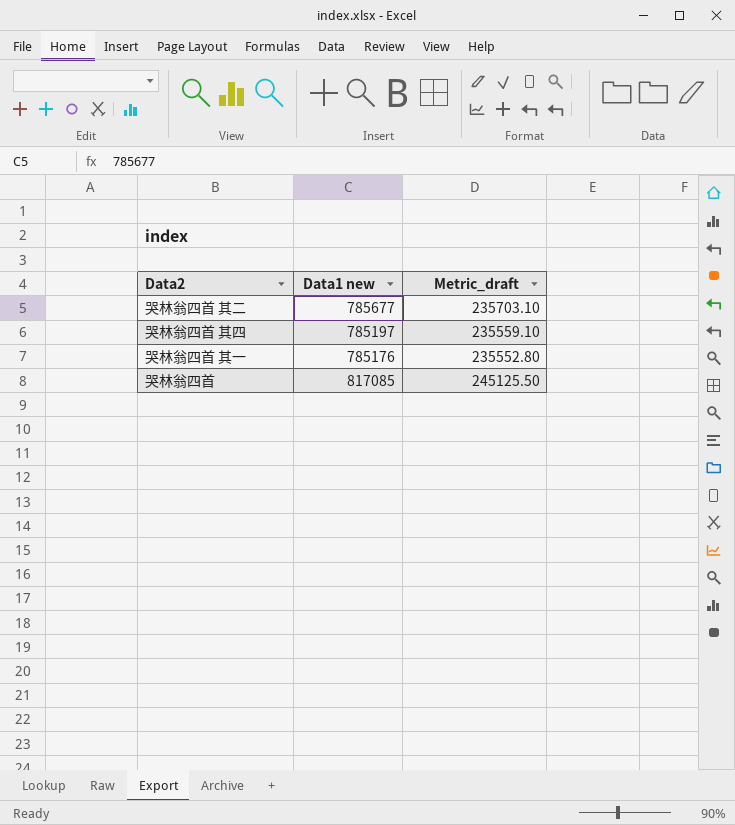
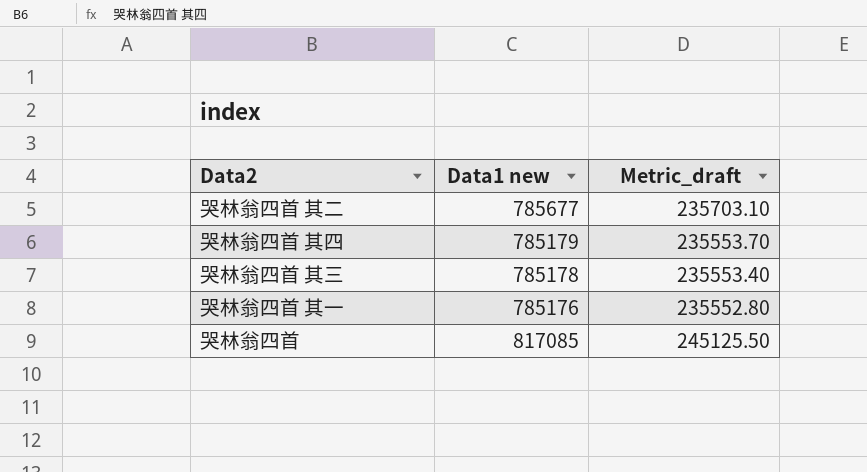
哭林翁四首 其四 | Data1 new: 785197 -> 785179
哭林翁四首 其四 | Metric_draft: 235559.10 -> 235553.70
row 哭林翁四首 其三: none -> 785178 | 235553.40

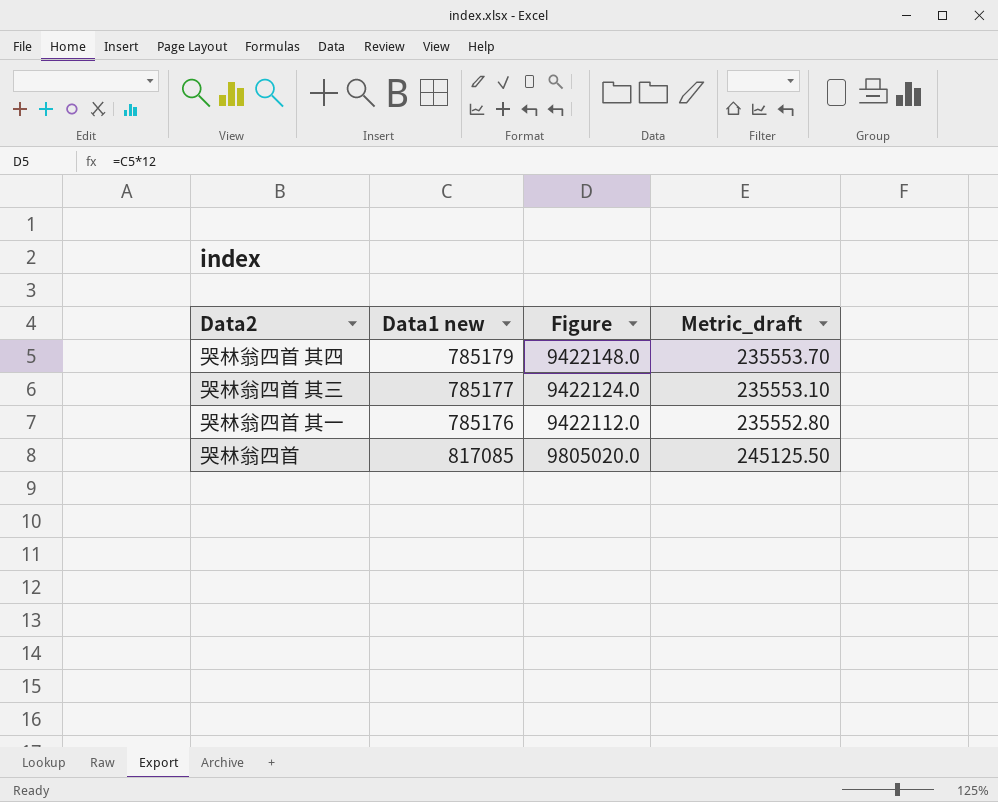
column Figure | formula: none -> [Data1 new] * 12
row 哭林翁四首 其二: 785677 | 235703.10 -> none
哭林翁四首 其三 | Data1 new: 785178 -> 785177
哭林翁四首 其三 | Metric_draft: 235553.40 -> 235553.10

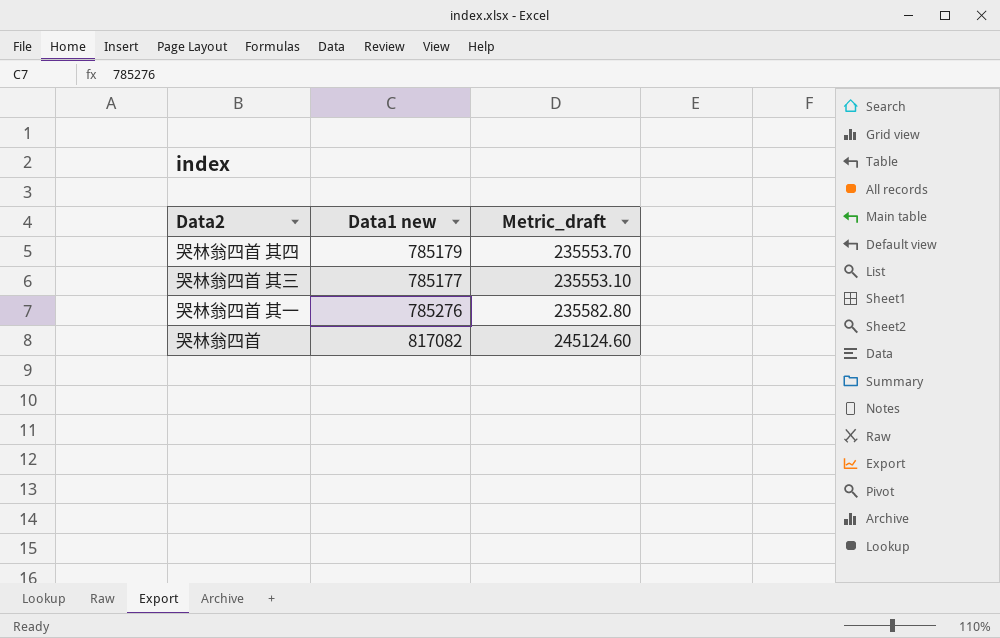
column Figure | formula: [Data1 new] * 12 -> none
哭林翁四首 其一 | Data1 new: 785176 -> 785276
哭林翁四首 其一 | Metric_draft: 235552.80 -> 235582.80
哭林翁四首 | Data1 new: 817085 -> 817082
哭林翁四首 | Metric_draft: 245125.50 -> 245124.60

